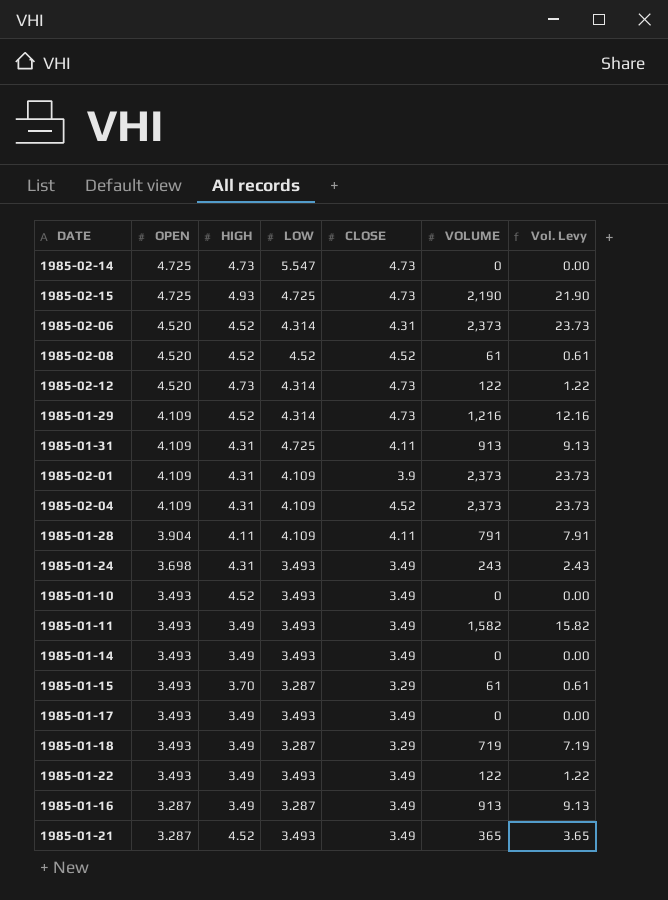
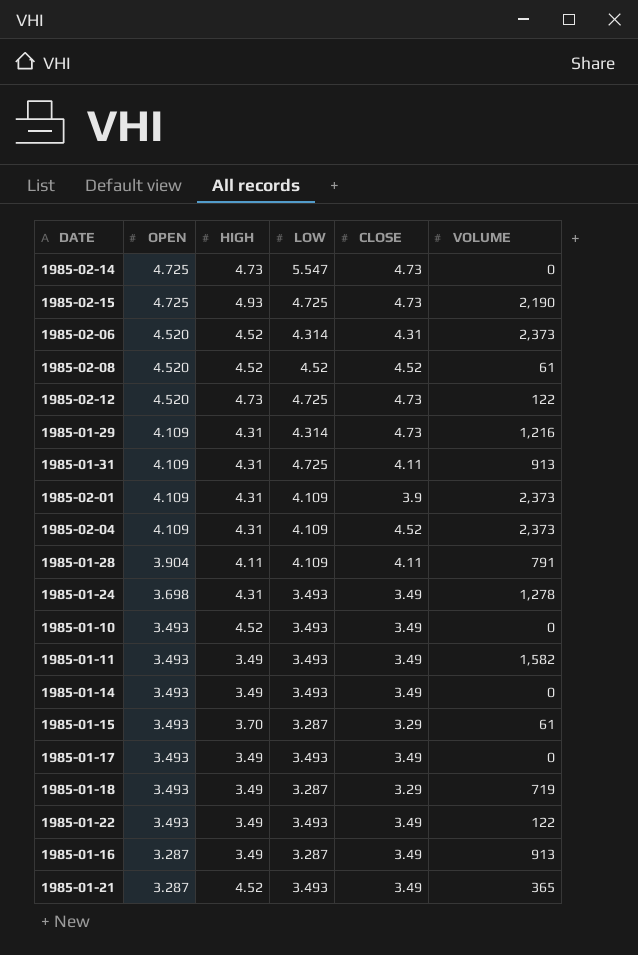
column Vol. Levy | formula: [VOLUME] * 0.01 -> none
1985-02-12 | LOW: 4.314 -> 4.725
1985-01-29 | HIGH: 4.52 -> 4.31
1985-01-24 | VOLUME: 243 -> 1,278

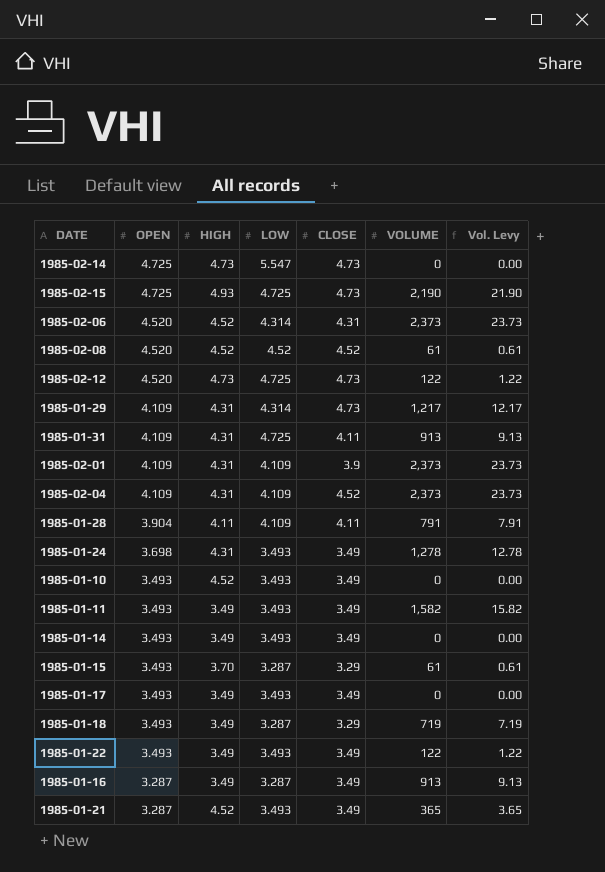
column Vol. Levy | formula: none -> [VOLUME] * 0.01
1985-01-29 | VOLUME: 1,216 -> 1,217

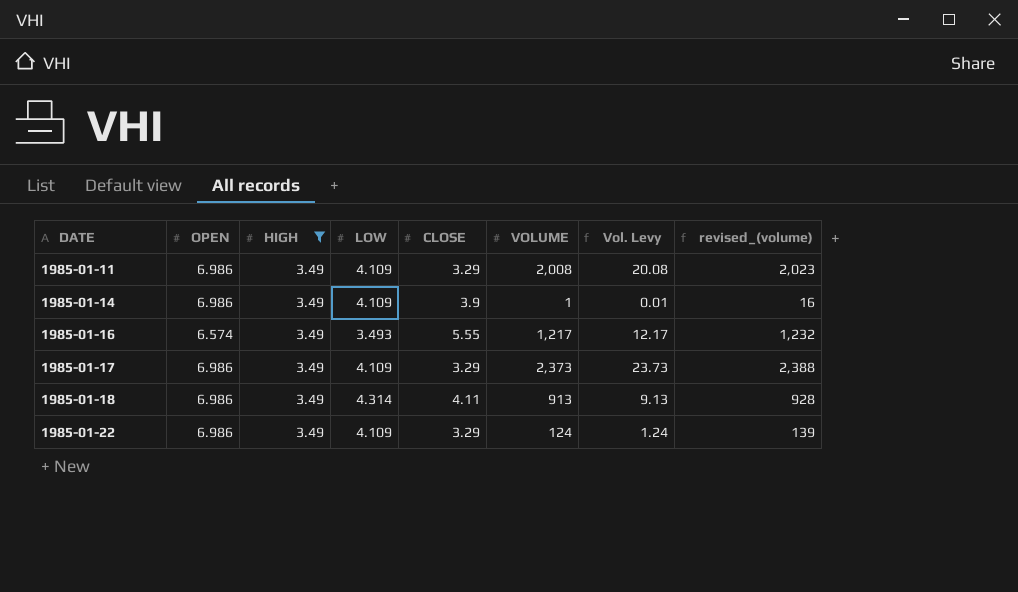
filter: none -> HIGH = 3.49
row order: OPEN descending -> DATE ascending
column revised_(volume) | formula: none -> [VOLUME] + 15
1985-01-11 | OPEN: 3.493 -> 6.986
1985-01-11 | LOW: 3.493 -> 4.109
1985-01-11 | CLOSE: 3.49 -> 3.29
1985-01-11 | VOLUME: 1,582 -> 2,008
1985-01-11 | Vol. Levy: 15.82 -> 20.08
1985-01-14 | OPEN: 3.493 -> 6.986
1985-01-14 | LOW: 3.493 -> 4.109
1985-01-14 | CLOSE: 3.49 -> 3.9
1985-01-14 | VOLUME: 0 -> 1
1985-01-14 | Vol. Levy: 0.00 -> 0.01
1985-01-16 | OPEN: 3.287 -> 6.574
1985-01-16 | LOW: 3.287 -> 3.493
1985-01-16 | CLOSE: 3.49 -> 5.55
1985-01-16 | VOLUME: 913 -> 1,217
1985-01-16 | Vol. Levy: 9.13 -> 12.17
1985-01-17 | OPEN: 3.493 -> 6.986
1985-01-17 | LOW: 3.493 -> 4.109
1985-01-17 | CLOSE: 3.49 -> 3.29
1985-01-17 | VOLUME: 0 -> 2,373
1985-01-17 | Vol. Levy: 0.00 -> 23.73
1985-01-18 | OPEN: 3.493 -> 6.986
1985-01-18 | LOW: 3.287 -> 4.314
1985-01-18 | CLOSE: 3.29 -> 4.11
1985-01-18 | VOLUME: 719 -> 913
1985-01-18 | Vol. Levy: 7.19 -> 9.13
1985-01-22 | OPEN: 3.493 -> 6.986
1985-01-22 | LOW: 3.493 -> 4.109
1985-01-22 | CLOSE: 3.49 -> 3.29
1985-01-22 | VOLUME: 122 -> 124
1985-01-22 | Vol. Levy: 1.22 -> 1.24

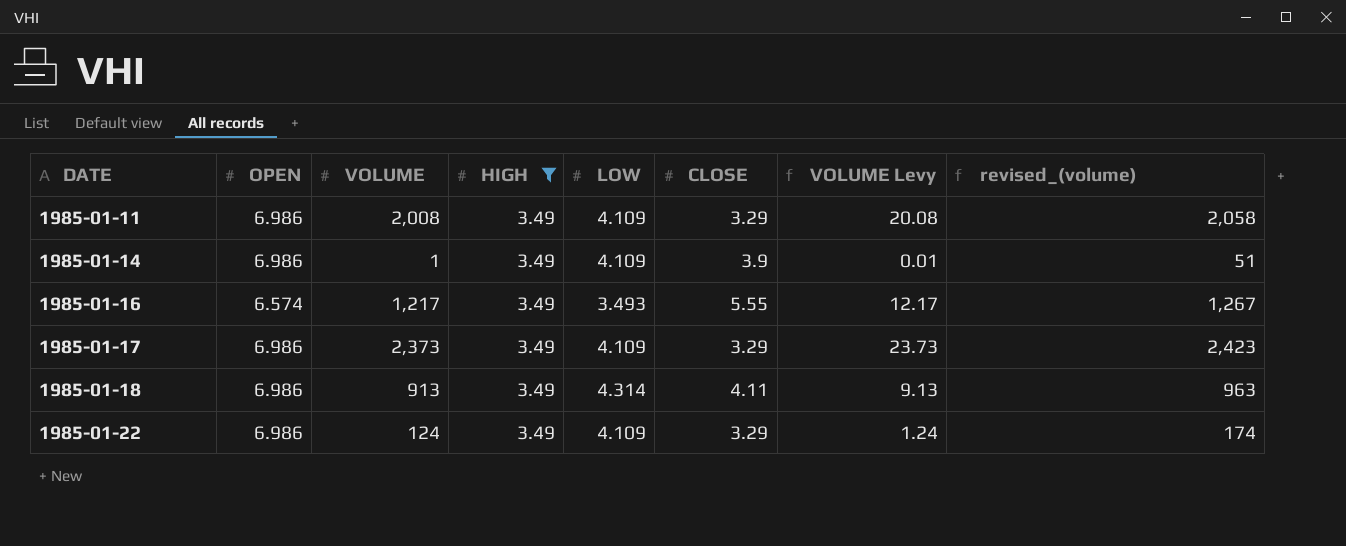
column VOLUME | position: 6 -> 3
column name: Vol. Levy -> VOLUME Levy
column revised_(volume) | formula: [VOLUME] + 15 -> [VOLUME] + 50

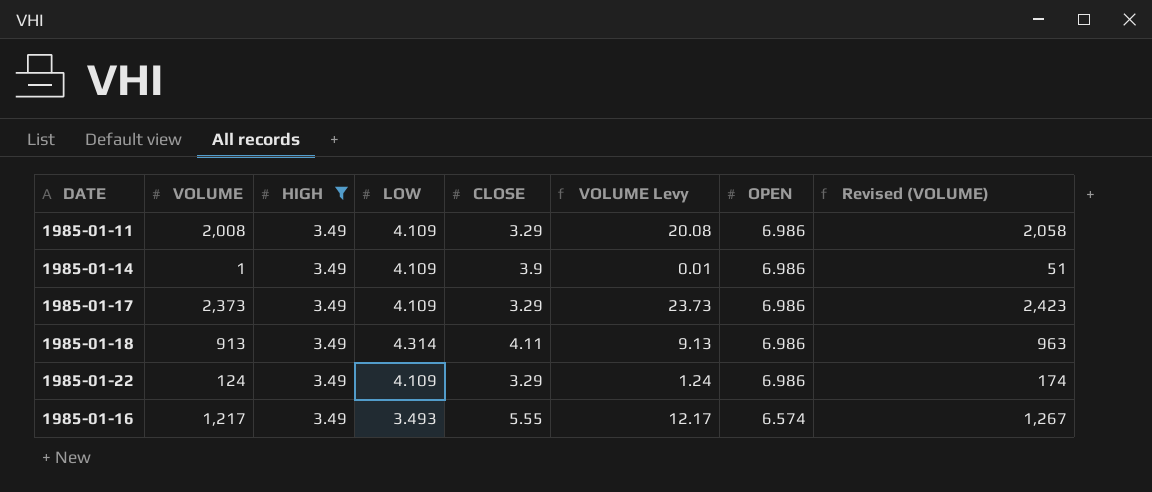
row order: DATE ascending -> OPEN descending
column OPEN | position: 2 -> 7
column name: revised_(volume) -> Revised (VOLUME)

